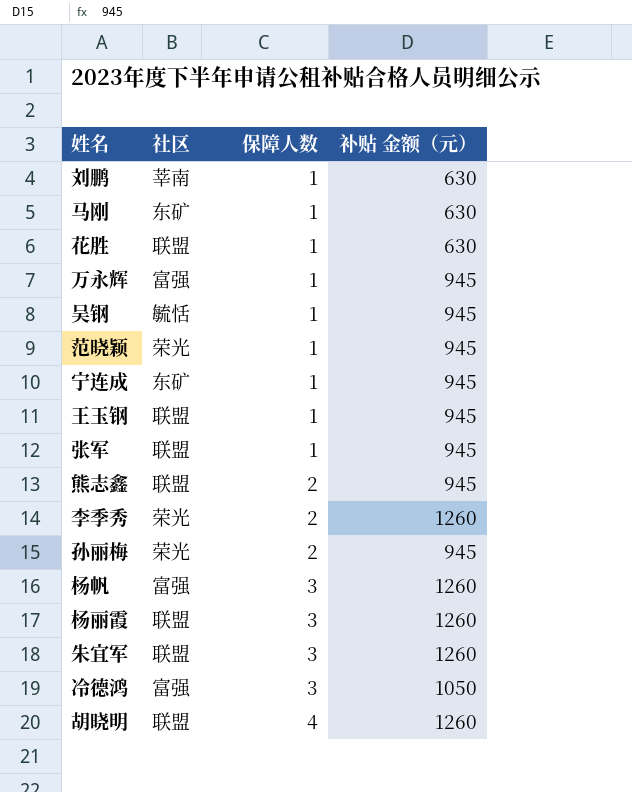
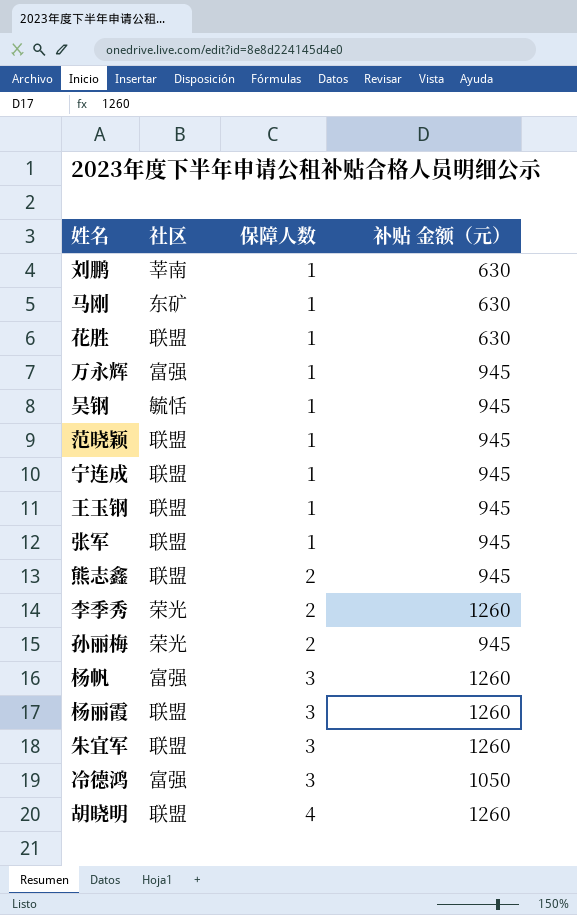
范晓颖 | 社区: 荣光 -> 联盟
宁连成 | 社区: 东矿 -> 联盟

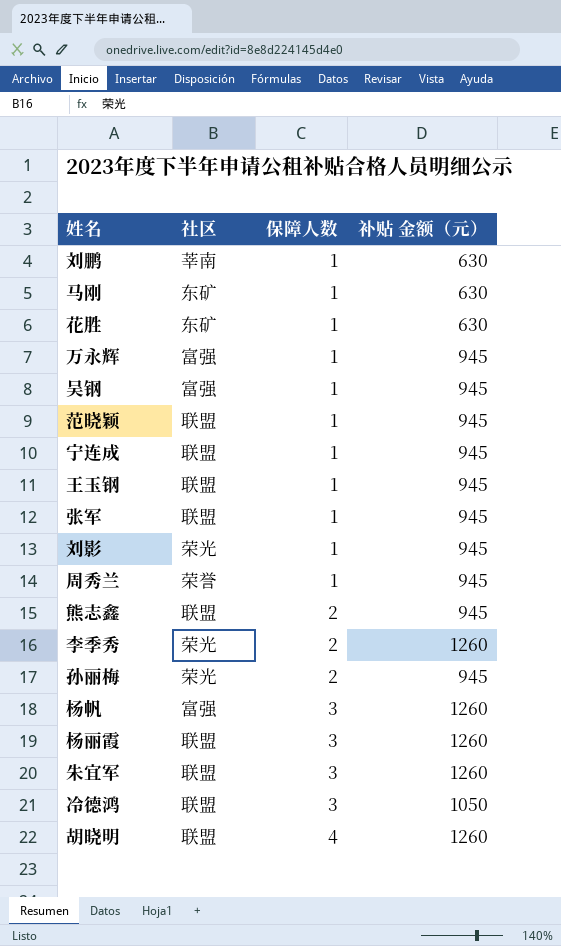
花胜 | 社区: 联盟 -> 东矿
吴钢 | 社区: 毓恬 -> 富强
row 刘影: none -> 荣光 | 1 | 945
row 周秀兰: none -> 荣誉 | 1 | 945
冷德鸿 | 社区: 富强 -> 联盟

